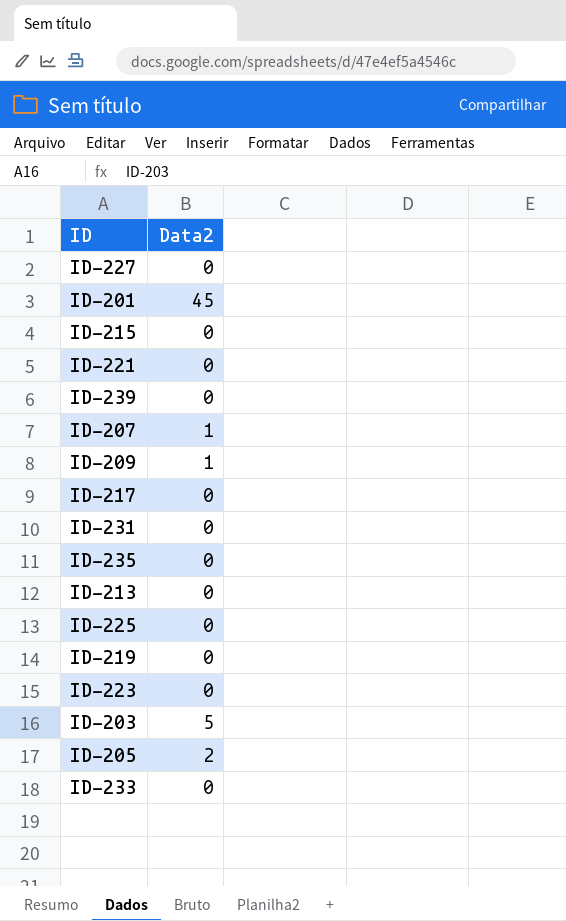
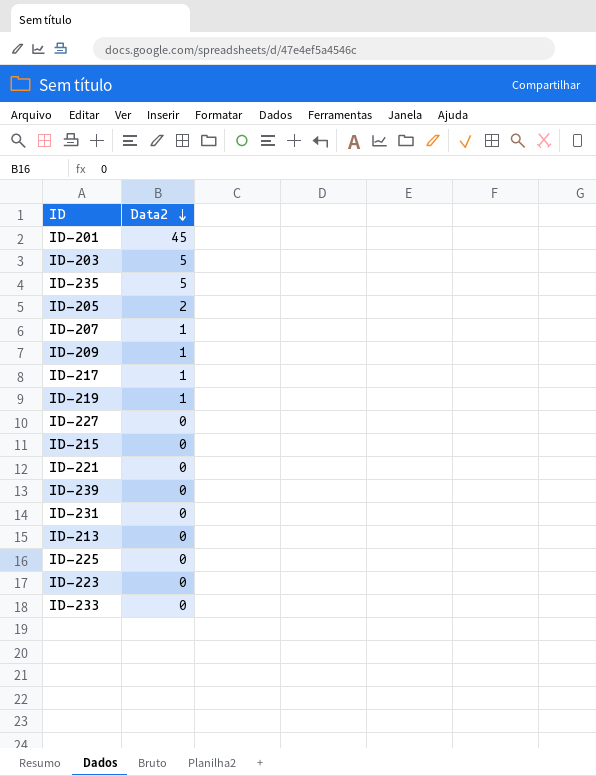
row order: none -> Data2 descending
ID-235 | Data2: 0 -> 5
ID-217 | Data2: 0 -> 1
ID-219 | Data2: 0 -> 1

